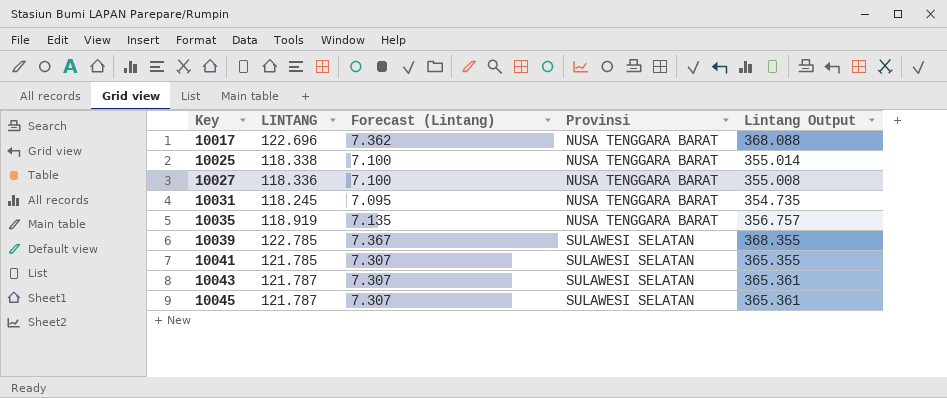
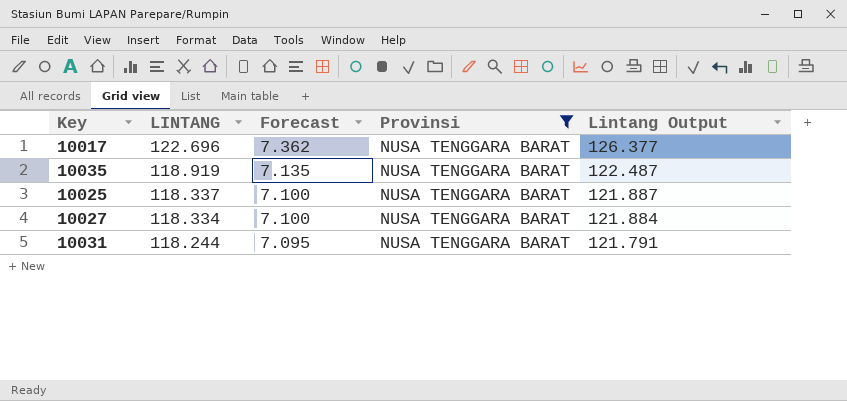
filter: none -> Provinsi = NUSA TENGGARA BARAT
row order: Key ascending -> LINTANG descending
column name: Forecast (Lintang) -> Forecast
column Lintang Output | formula: [LINTANG] * 3 -> [LINTANG] * 1.03
10025 | LINTANG: 118.338 -> 118.337
10027 | LINTANG: 118.336 -> 118.334
10031 | LINTANG: 118.245 -> 118.244

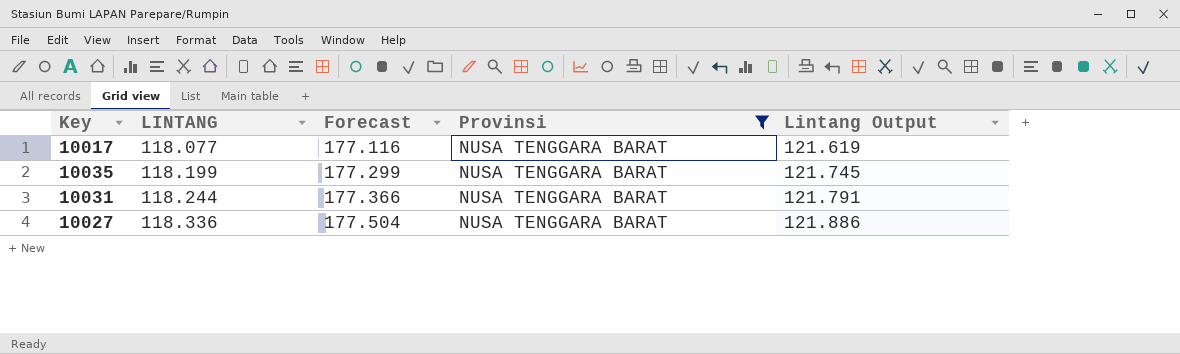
row order: LINTANG descending -> LINTANG ascending
column Forecast | formula: [LINTANG] * 0.06 -> [LINTANG] * 1.5
row 10025: 118.337 | 7.100 | NUSA TENGGARA BARAT | 121.887 -> none
10017 | LINTANG: 122.696 -> 118.077
10017 | Lintang Output: 126.377 -> 121.619
10035 | LINTANG: 118.919 -> 118.199
10035 | Lintang Output: 122.487 -> 121.745
10027 | LINTANG: 118.334 -> 118.336
10027 | Lintang Output: 121.884 -> 121.886

